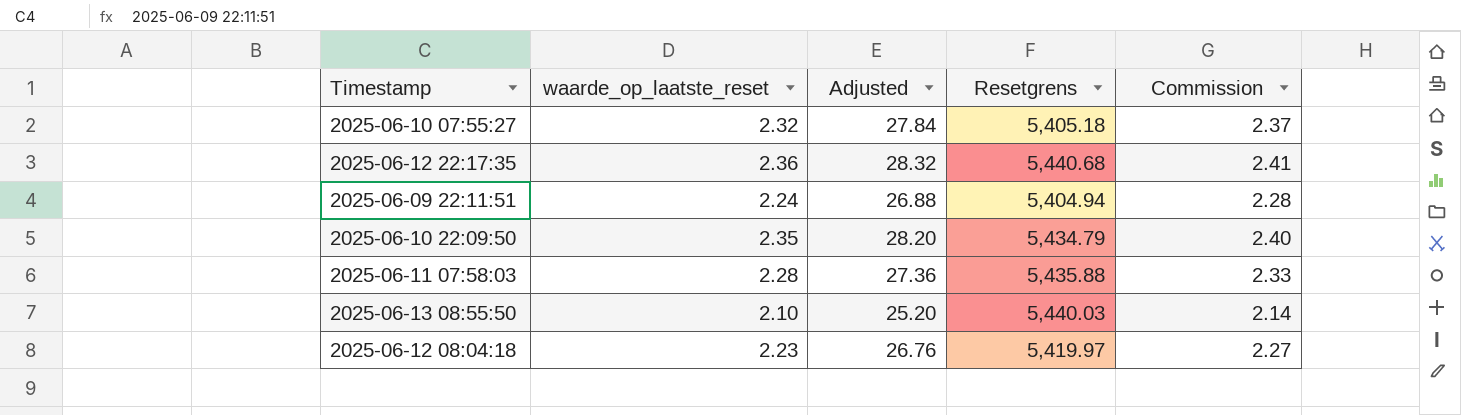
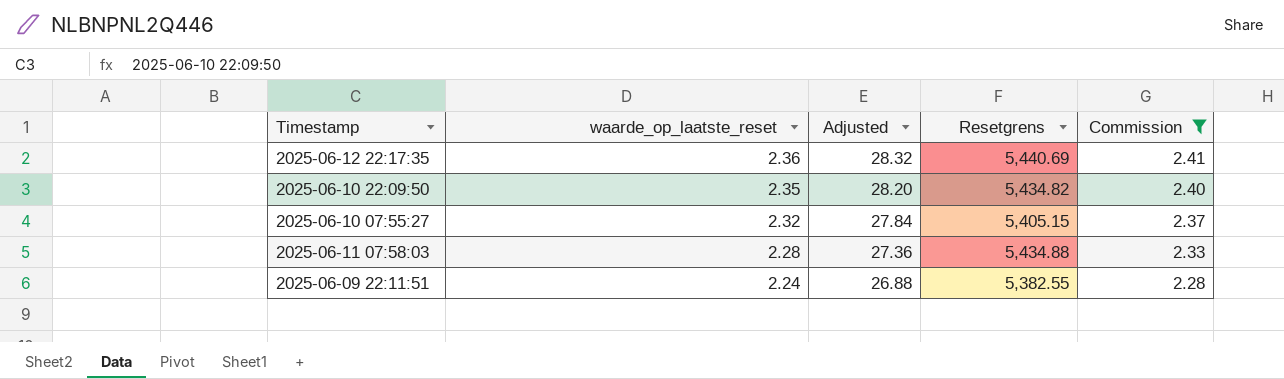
filter: none -> Commission >= 2.28
row order: none -> waarde_op_laatste_reset descending
2025-06-12 22:17:35 | Resetgrens: 5,440.68 -> 5,440.69
2025-06-10 22:09:50 | Resetgrens: 5,434.79 -> 5,434.82
2025-06-10 07:55:27 | Resetgrens: 5,405.18 -> 5,405.15
2025-06-11 07:58:03 | Resetgrens: 5,435.88 -> 5,434.88
2025-06-09 22:11:51 | Resetgrens: 5,404.94 -> 5,382.55

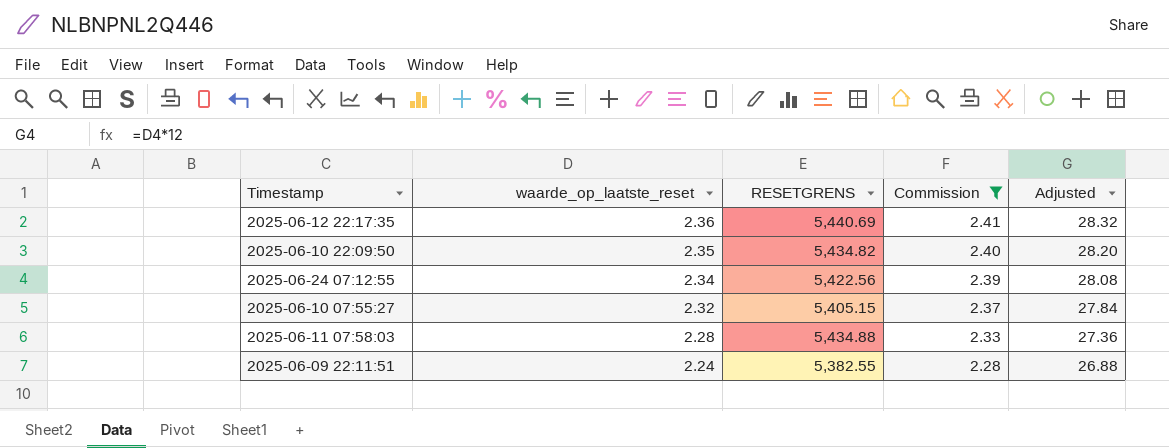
column name: Resetgrens -> RESETGRENS
column Adjusted | position: 3 -> 5
row 2025-06-24 07:12:55: none -> 2.34 | 5,422.56 | 2.39 | 28.08

